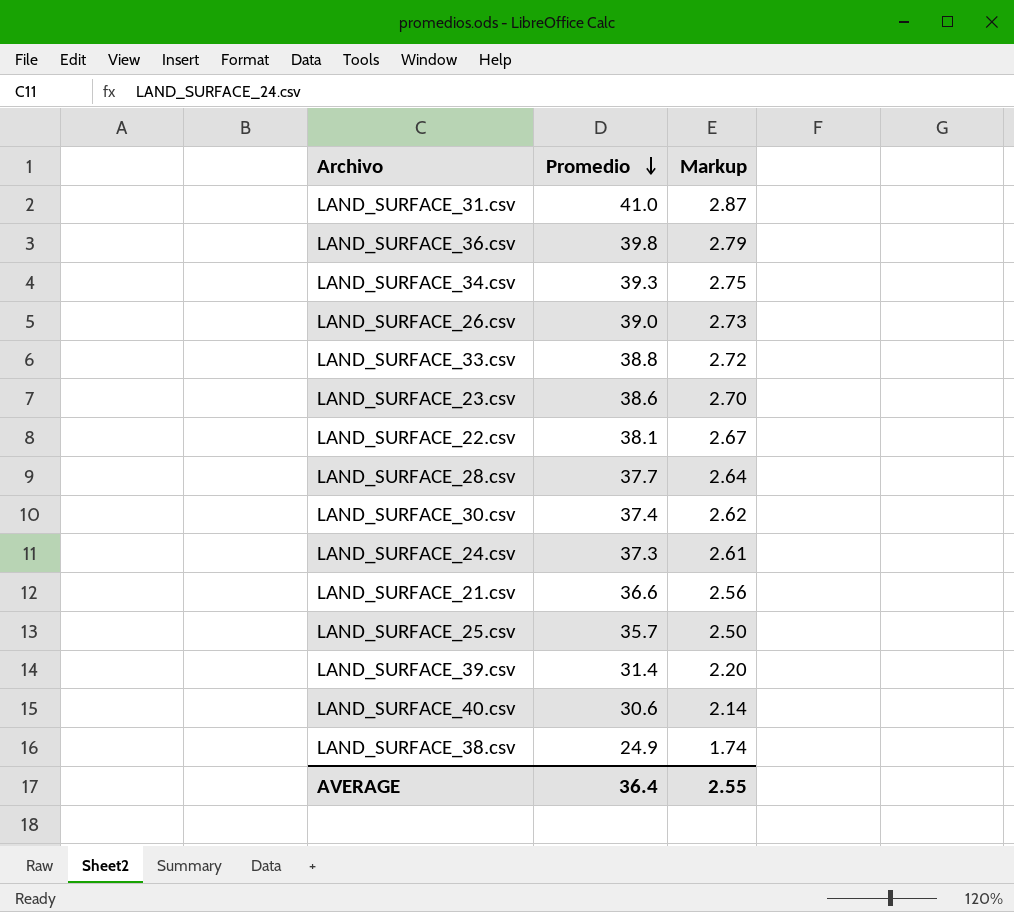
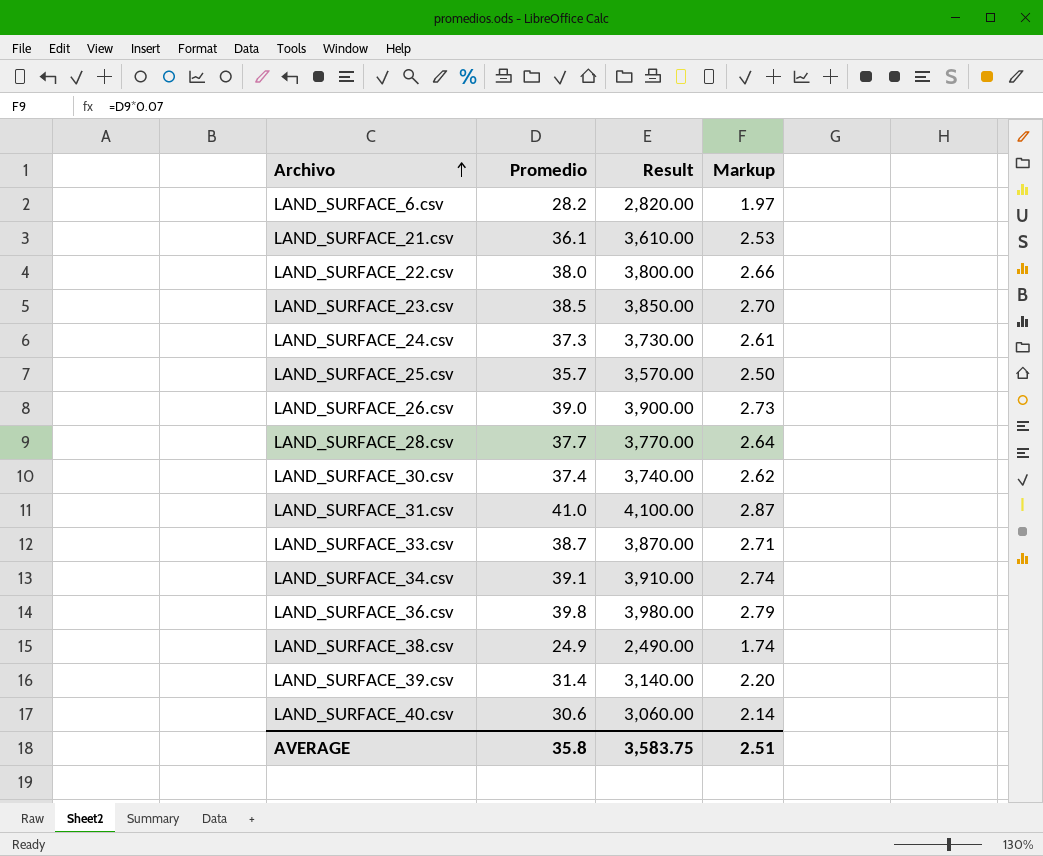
row order: Promedio descending -> Archivo ascending
column Result | formula: none -> [Promedio] * 100
row LAND_SURFACE_6.csv: none -> 28.2 | 2,820.00 | 1.97
LAND_SURFACE_21.csv | Promedio: 36.6 -> 36.1
LAND_SURFACE_21.csv | Markup: 2.56 -> 2.53
LAND_SURFACE_22.csv | Promedio: 38.1 -> 38.0
LAND_SURFACE_22.csv | Markup: 2.67 -> 2.66
LAND_SURFACE_23.csv | Promedio: 38.6 -> 38.5
LAND_SURFACE_33.csv | Promedio: 38.8 -> 38.7
LAND_SURFACE_33.csv | Markup: 2.72 -> 2.71
LAND_SURFACE_34.csv | Promedio: 39.3 -> 39.1
LAND_SURFACE_34.csv | Markup: 2.75 -> 2.74
AVERAGE | Promedio: 36.4 -> 35.8
AVERAGE | Markup: 2.55 -> 2.51

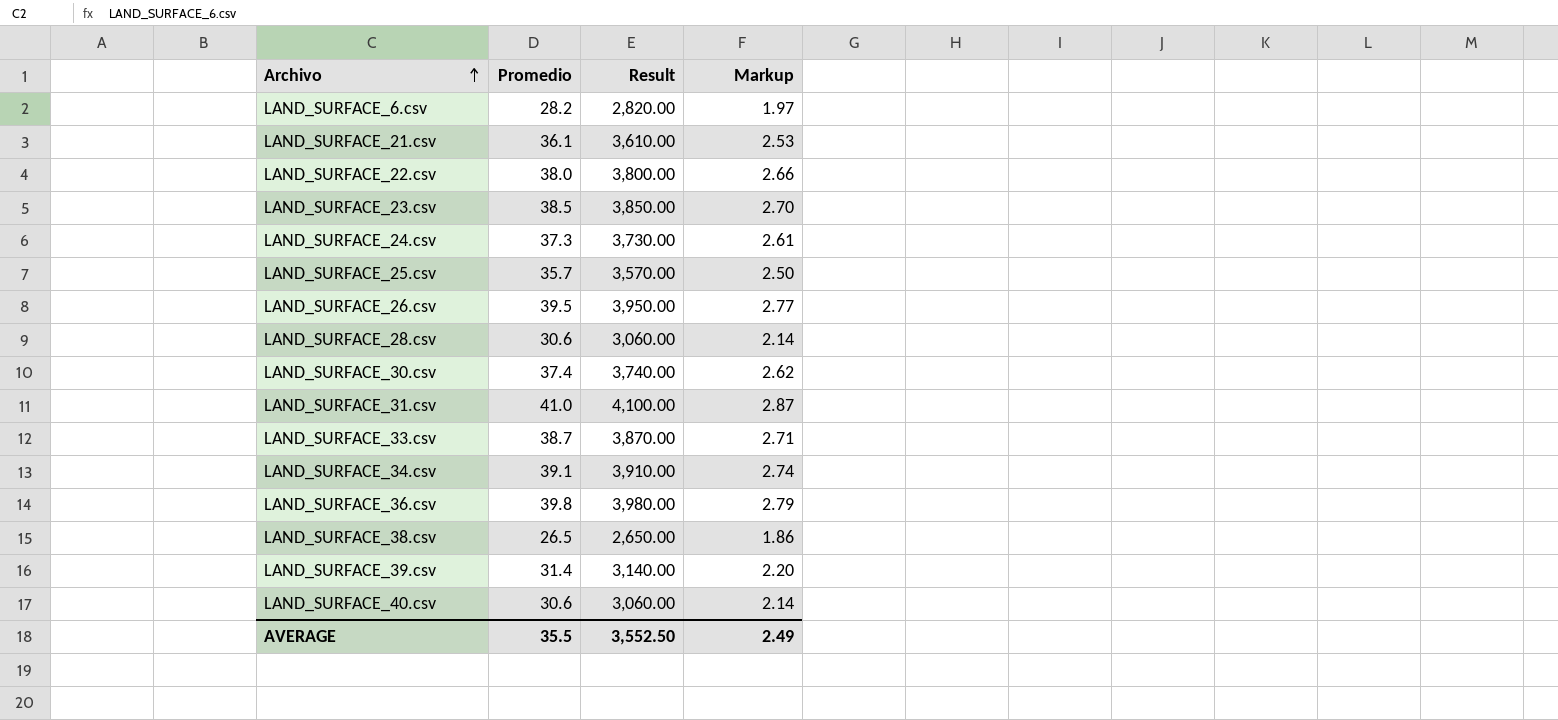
LAND_SURFACE_26.csv | Promedio: 39.0 -> 39.5
LAND_SURFACE_26.csv | Result: 3,900.00 -> 3,950.00
LAND_SURFACE_26.csv | Markup: 2.73 -> 2.77
LAND_SURFACE_28.csv | Promedio: 37.7 -> 30.6
LAND_SURFACE_28.csv | Result: 3,770.00 -> 3,060.00
LAND_SURFACE_28.csv | Markup: 2.64 -> 2.14
LAND_SURFACE_38.csv | Promedio: 24.9 -> 26.5
LAND_SURFACE_38.csv | Result: 2,490.00 -> 2,650.00
LAND_SURFACE_38.csv | Markup: 1.74 -> 1.86
AVERAGE | Promedio: 35.8 -> 35.5
AVERAGE | Result: 3,583.75 -> 3,552.50
AVERAGE | Markup: 2.51 -> 2.49

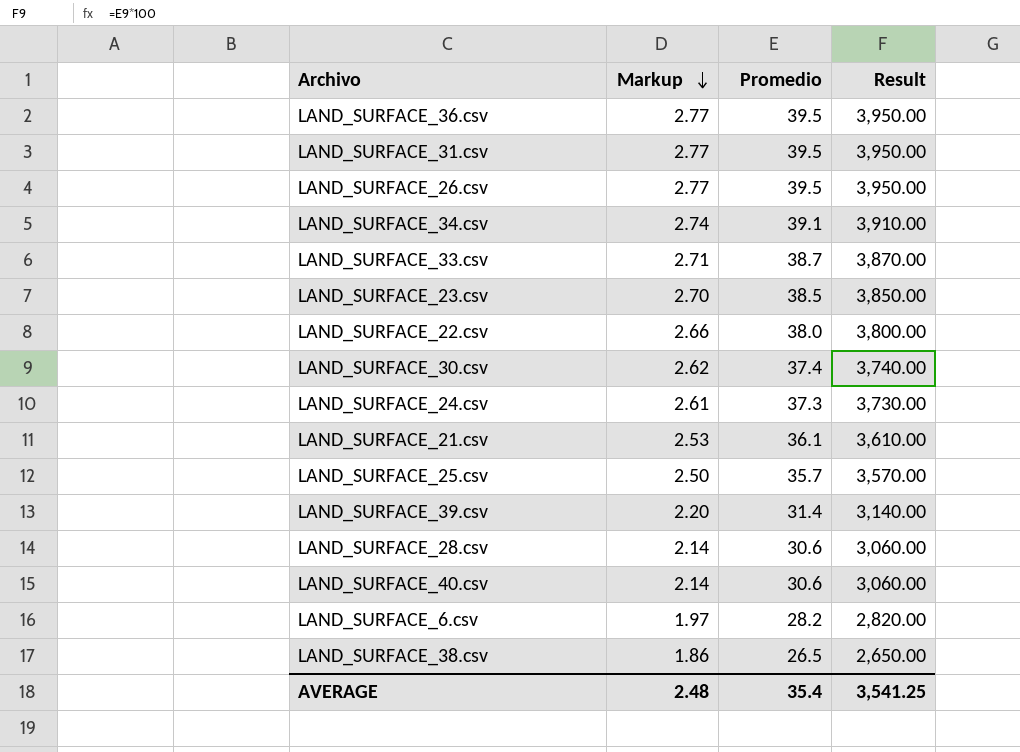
row order: Archivo ascending -> Markup descending
column Markup | position: 4 -> 2
LAND_SURFACE_36.csv | Markup: 2.79 -> 2.77
LAND_SURFACE_36.csv | Promedio: 39.8 -> 39.5
LAND_SURFACE_36.csv | Result: 3,980.00 -> 3,950.00
LAND_SURFACE_31.csv | Markup: 2.87 -> 2.77
LAND_SURFACE_31.csv | Promedio: 41.0 -> 39.5
LAND_SURFACE_31.csv | Result: 4,100.00 -> 3,950.00
AVERAGE | Markup: 2.49 -> 2.48
AVERAGE | Promedio: 35.5 -> 35.4
AVERAGE | Result: 3,552.50 -> 3,541.25

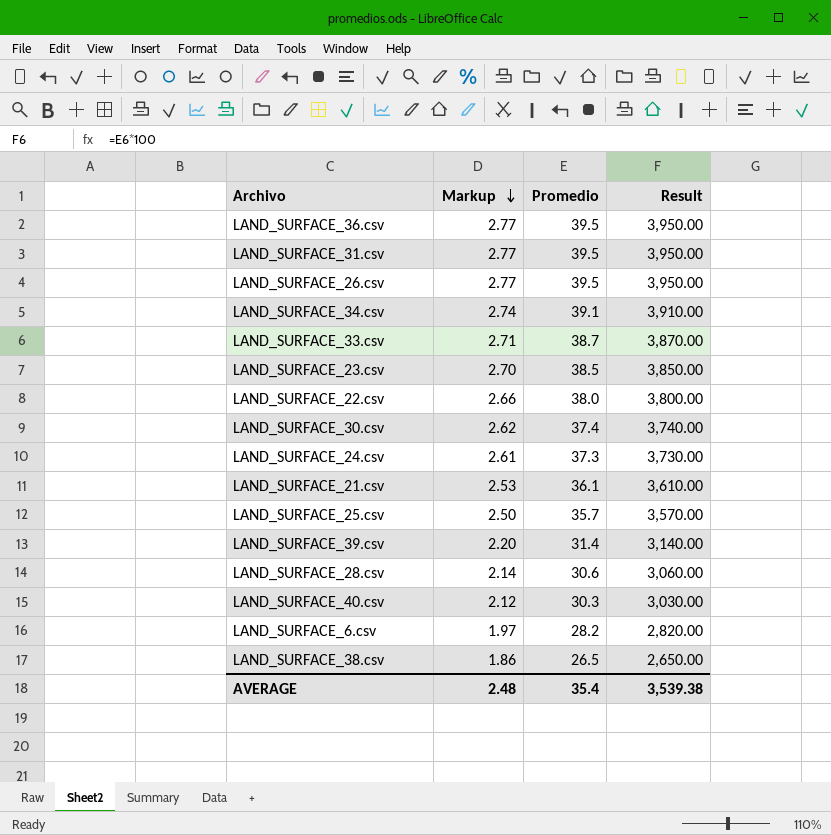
LAND_SURFACE_40.csv | Markup: 2.14 -> 2.12
LAND_SURFACE_40.csv | Promedio: 30.6 -> 30.3
LAND_SURFACE_40.csv | Result: 3,060.00 -> 3,030.00
AVERAGE | Result: 3,541.25 -> 3,539.38

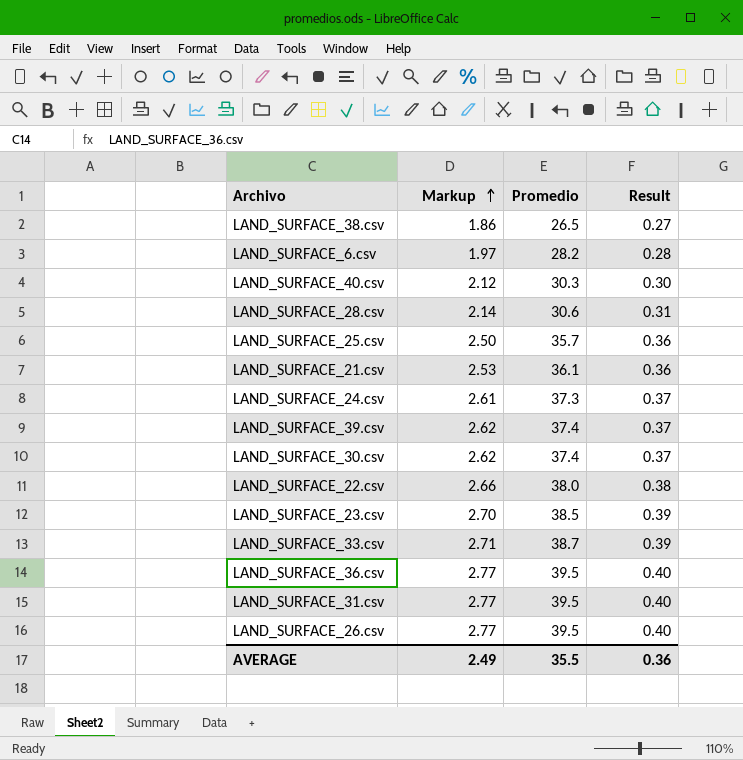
row order: Markup descending -> Markup ascending
column Result | formula: [Promedio] * 100 -> [Promedio] * 0.01
row LAND_SURFACE_34.csv: 2.74 | 39.1 | 3,910.00 -> none
LAND_SURFACE_39.csv | Markup: 2.20 -> 2.62
LAND_SURFACE_39.csv | Promedio: 31.4 -> 37.4
AVERAGE | Markup: 2.48 -> 2.49
AVERAGE | Promedio: 35.4 -> 35.5
AVERAGE | Result: 3,539.38 -> 0.36

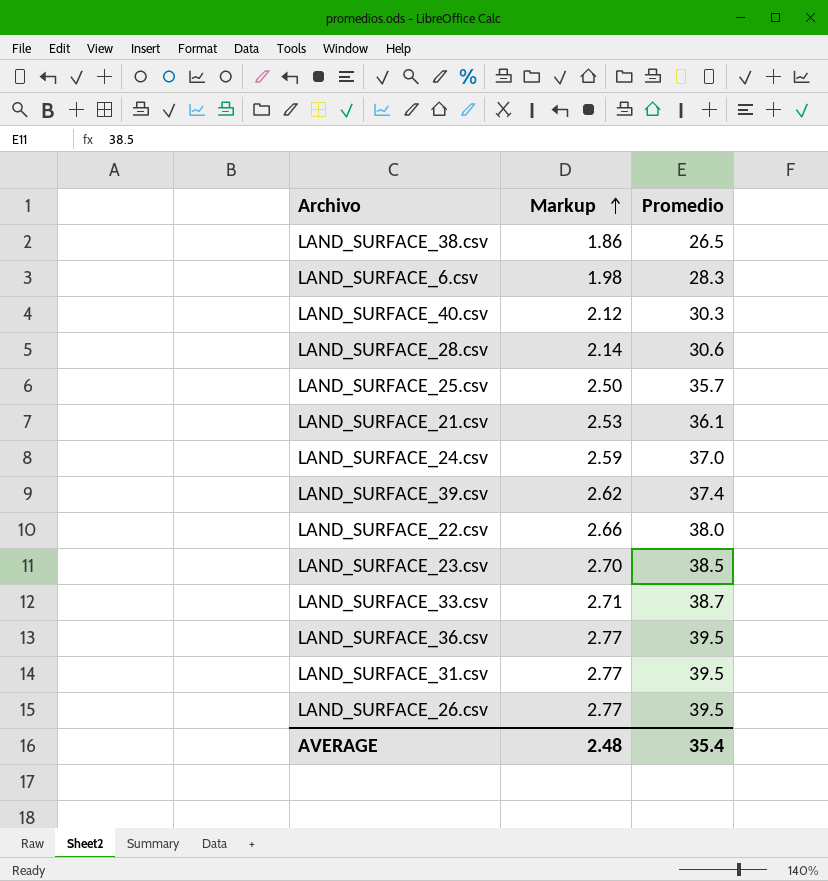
column Result | formula: [Promedio] * 0.01 -> none
row LAND_SURFACE_30.csv: 2.62 | 37.4 | 0.37 -> none
LAND_SURFACE_6.csv | Markup: 1.97 -> 1.98
LAND_SURFACE_6.csv | Promedio: 28.2 -> 28.3
LAND_SURFACE_24.csv | Markup: 2.61 -> 2.59
LAND_SURFACE_24.csv | Promedio: 37.3 -> 37.0
AVERAGE | Markup: 2.49 -> 2.48
AVERAGE | Promedio: 35.5 -> 35.4

